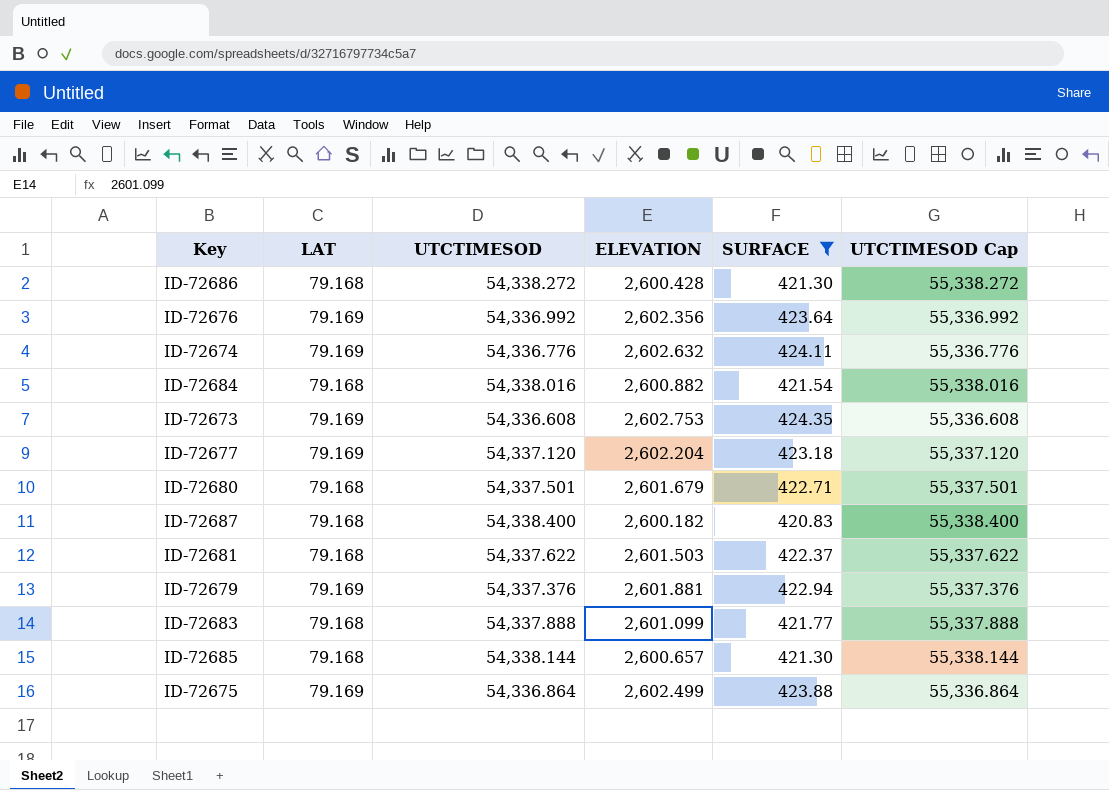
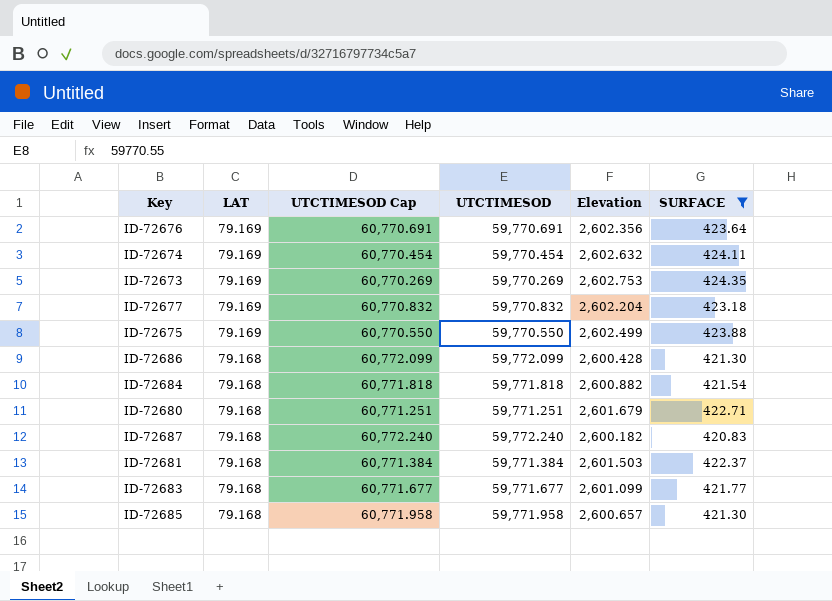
row order: none -> LAT descending
column UTCTIMESOD Cap | position: 6 -> 3
column name: ELEVATION -> Elevation
row ID-72679: 79.169 | 54,337.376 | 2,601.881 | 422.94 | 55,337.376 -> none
ID-72676 | UTCTIMESOD Cap: 55,336.992 -> 60,770.691
ID-72676 | UTCTIMESOD: 54,336.992 -> 59,770.691
ID-72674 | UTCTIMESOD Cap: 55,336.776 -> 60,770.454
ID-72674 | UTCTIMESOD: 54,336.776 -> 59,770.454
ID-72673 | UTCTIMESOD Cap: 55,336.608 -> 60,770.269
ID-72673 | UTCTIMESOD: 54,336.608 -> 59,770.269
ID-72677 | UTCTIMESOD Cap: 55,337.120 -> 60,770.832
ID-72677 | UTCTIMESOD: 54,337.120 -> 59,770.832
ID-72675 | UTCTIMESOD Cap: 55,336.864 -> 60,770.550
ID-72675 | UTCTIMESOD: 54,336.864 -> 59,770.550
ID-72686 | UTCTIMESOD Cap: 55,338.272 -> 60,772.099
ID-72686 | UTCTIMESOD: 54,338.272 -> 59,772.099
ID-72684 | UTCTIMESOD Cap: 55,338.016 -> 60,771.818
ID-72684 | UTCTIMESOD: 54,338.016 -> 59,771.818
ID-72680 | UTCTIMESOD Cap: 55,337.501 -> 60,771.251
ID-72680 | UTCTIMESOD: 54,337.501 -> 59,771.251
ID-72687 | UTCTIMESOD Cap: 55,338.400 -> 60,772.240
ID-72687 | UTCTIMESOD: 54,338.400 -> 59,772.240
ID-72681 | UTCTIMESOD Cap: 55,337.622 -> 60,771.384
ID-72681 | UTCTIMESOD: 54,337.622 -> 59,771.384
ID-72683 | UTCTIMESOD Cap: 55,337.888 -> 60,771.677
ID-72683 | UTCTIMESOD: 54,337.888 -> 59,771.677
ID-72685 | UTCTIMESOD Cap: 55,338.144 -> 60,771.958
ID-72685 | UTCTIMESOD: 54,338.144 -> 59,771.958

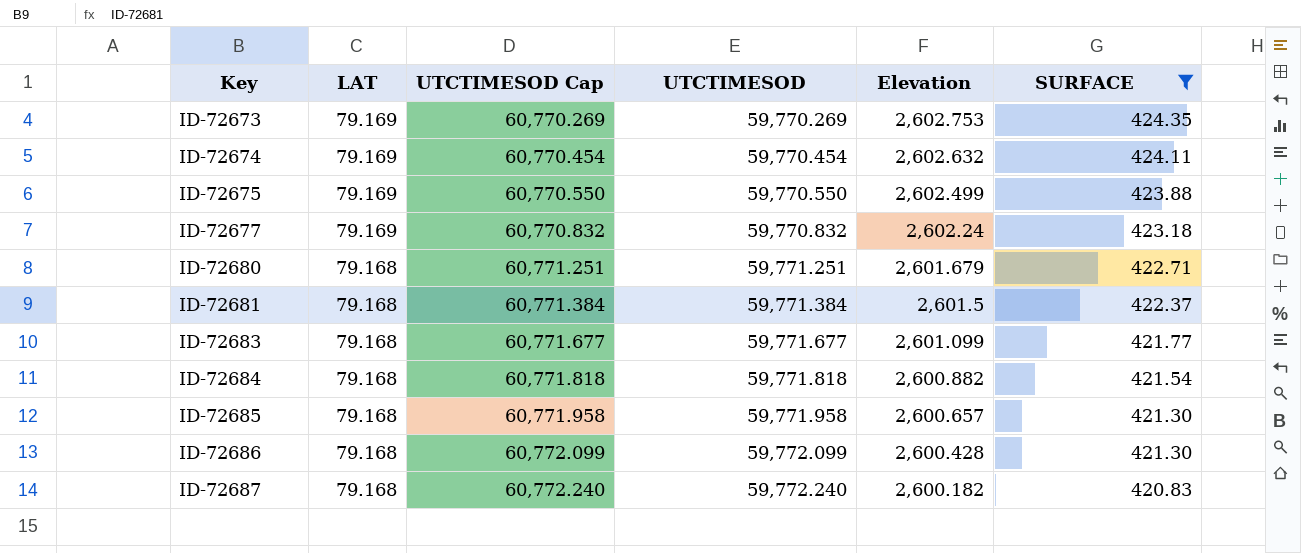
row order: LAT descending -> Key ascending
row ID-72676: 79.169 | 60,770.691 | 59,770.691 | 2,602.356 | 423.64 -> none
ID-72677 | Elevation: 2,602.204 -> 2,602.24
ID-72681 | Elevation: 2,601.503 -> 2,601.5

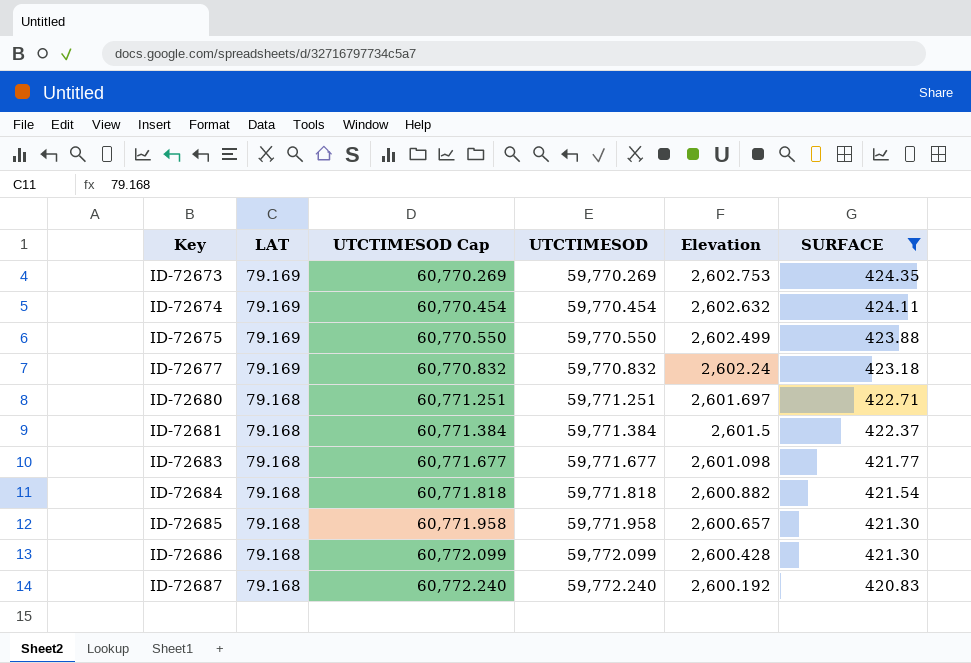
ID-72680 | Elevation: 2,601.679 -> 2,601.697
ID-72683 | Elevation: 2,601.099 -> 2,601.098
ID-72687 | Elevation: 2,600.182 -> 2,600.192

